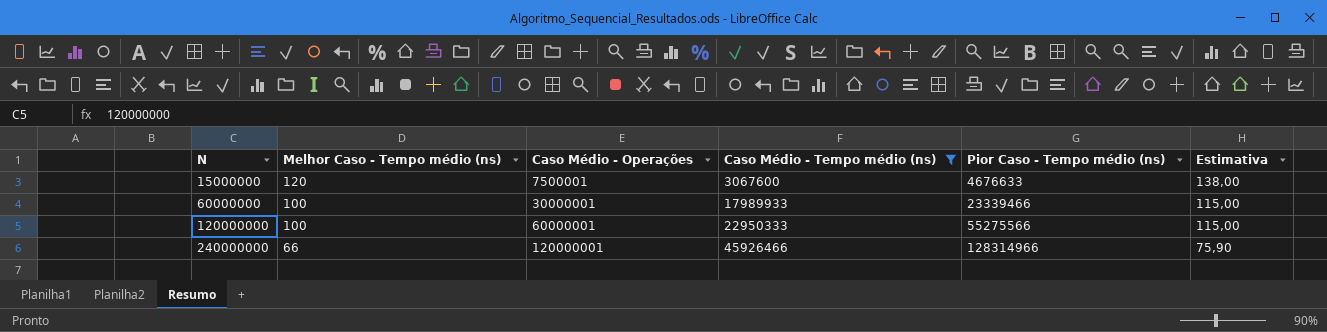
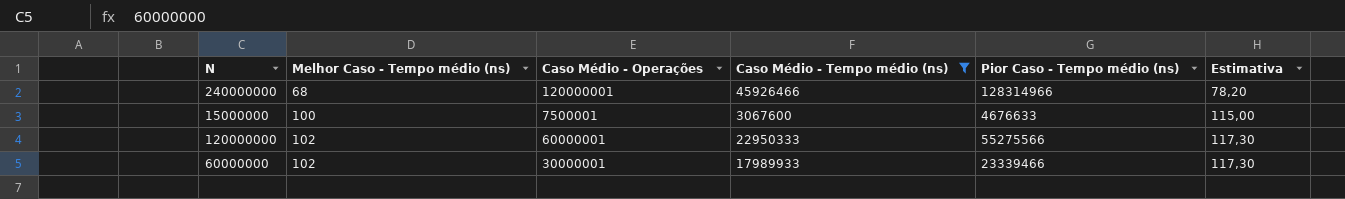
row order: N ascending -> Melhor Caso - Tempo médio (ns) ascending
240000000 | Melhor Caso - Tempo médio (ns): 66 -> 68
240000000 | Estimativa: 75,90 -> 78,20
15000000 | Melhor Caso - Tempo médio (ns): 120 -> 100
15000000 | Estimativa: 138,00 -> 115,00
120000000 | Melhor Caso - Tempo médio (ns): 100 -> 102
120000000 | Estimativa: 115,00 -> 117,30
60000000 | Melhor Caso - Tempo médio (ns): 100 -> 102
60000000 | Estimativa: 115,00 -> 117,30

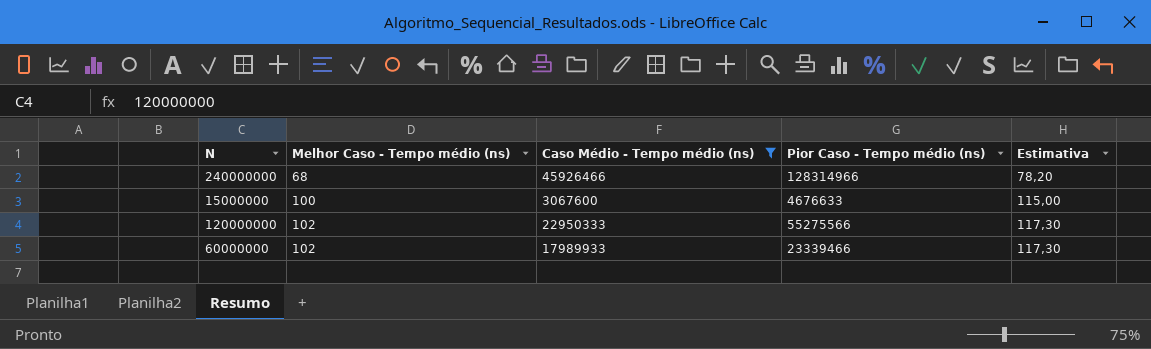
column Caso Médio - Operações | position: 3 -> none

